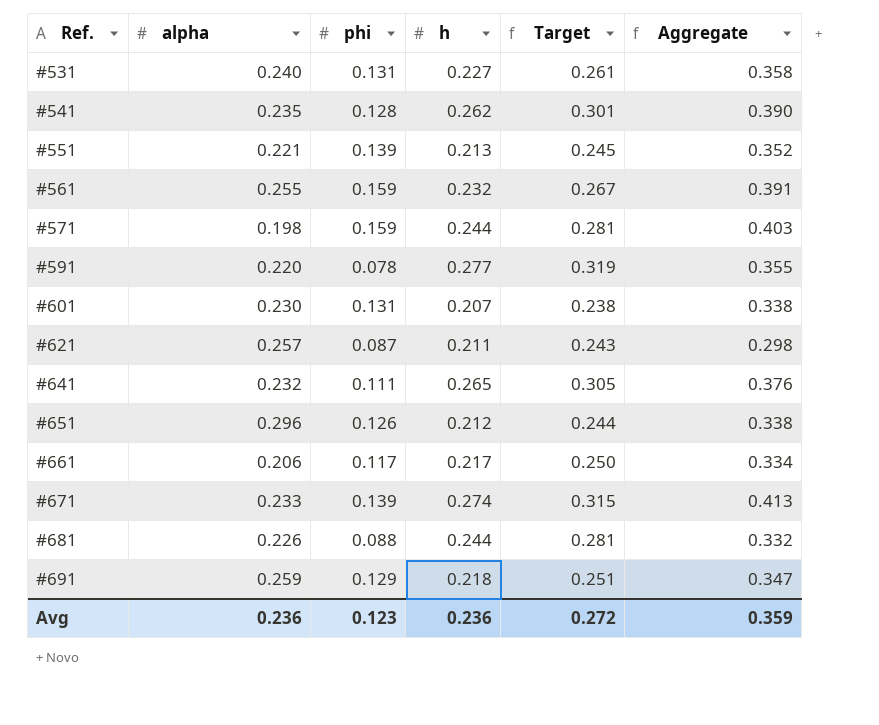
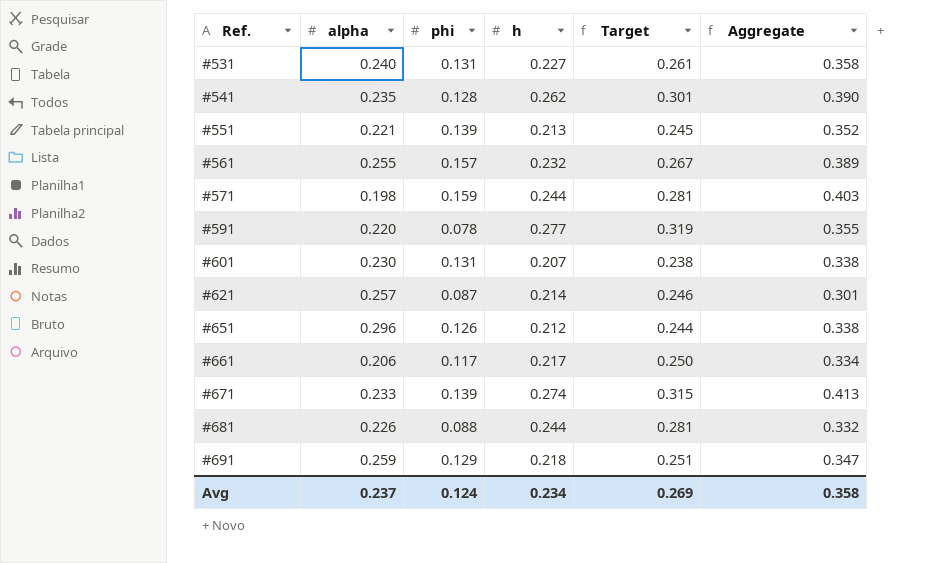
row #641: 0.232 | 0.111 | 0.265 | 0.305 | 0.376 -> none
#561 | phi: 0.159 -> 0.157
#561 | Aggregate: 0.391 -> 0.389
#621 | h: 0.211 -> 0.214
#621 | Target: 0.243 -> 0.246
#621 | Aggregate: 0.298 -> 0.301
Avg | alpha: 0.236 -> 0.237
Avg | phi: 0.123 -> 0.124
Avg | h: 0.236 -> 0.234
Avg | Target: 0.272 -> 0.269
Avg | Aggregate: 0.359 -> 0.358

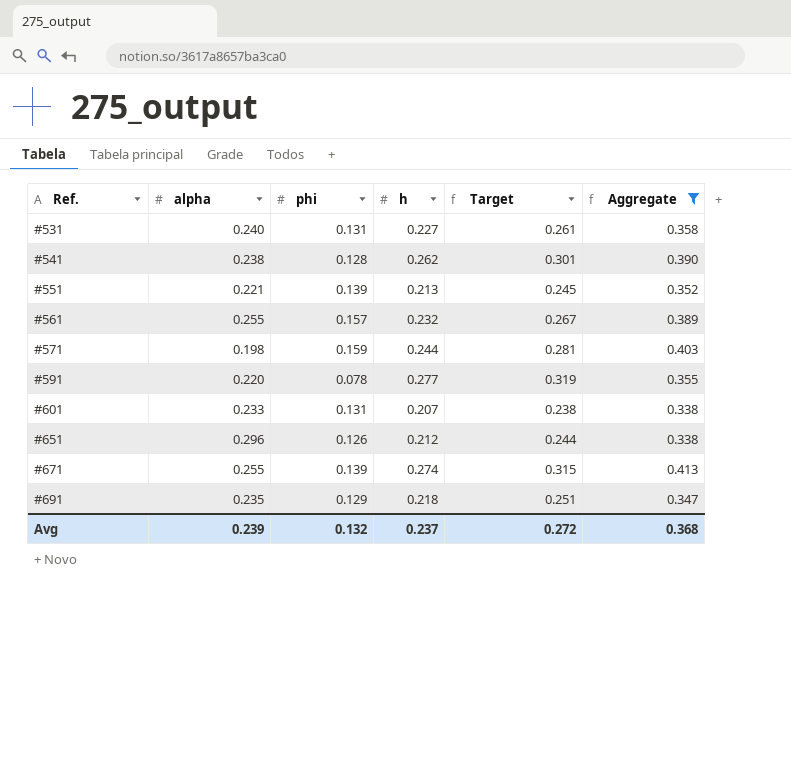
filter: none -> Aggregate >= 0.338
#541 | alpha: 0.235 -> 0.238
#601 | alpha: 0.230 -> 0.233
#671 | alpha: 0.233 -> 0.255
#691 | alpha: 0.259 -> 0.235
Avg | alpha: 0.237 -> 0.239
Avg | phi: 0.124 -> 0.132
Avg | h: 0.234 -> 0.237
Avg | Target: 0.269 -> 0.272
Avg | Aggregate: 0.358 -> 0.368

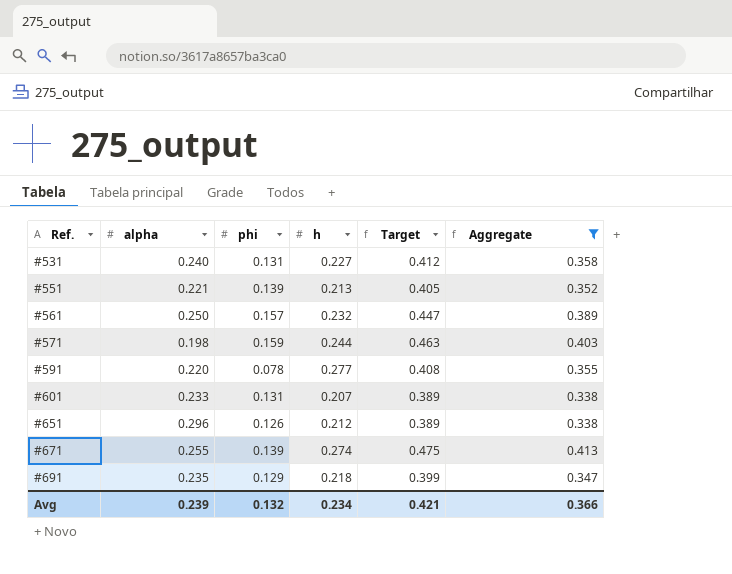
column Target | formula: [h] * 1.15 -> [Aggregate] * 1.15
row #541: 0.238 | 0.128 | 0.262 | 0.301 | 0.390 -> none
#561 | alpha: 0.255 -> 0.250
Avg | h: 0.237 -> 0.234
Avg | Target: 0.272 -> 0.421
Avg | Aggregate: 0.368 -> 0.366

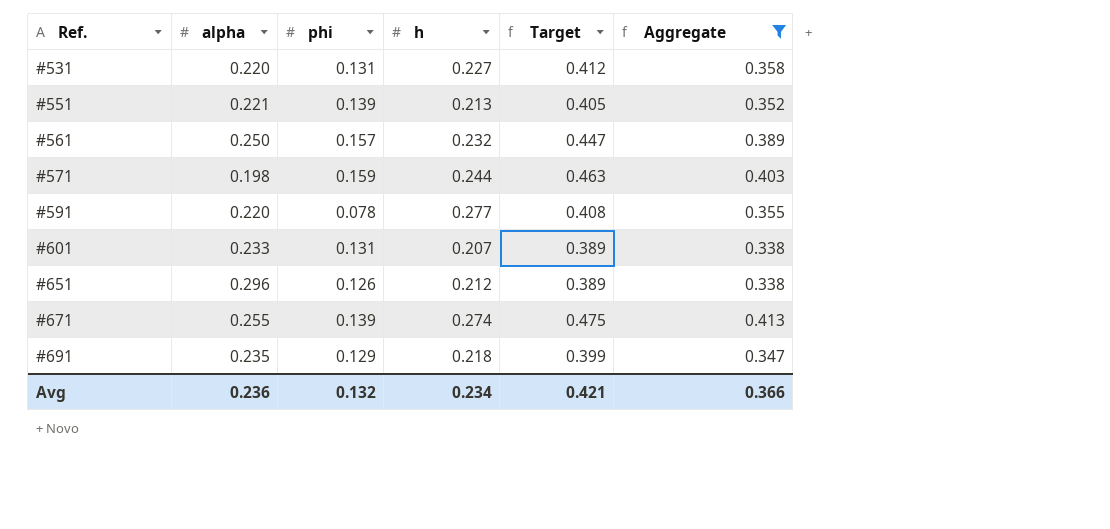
#531 | alpha: 0.240 -> 0.220
Avg | alpha: 0.239 -> 0.236

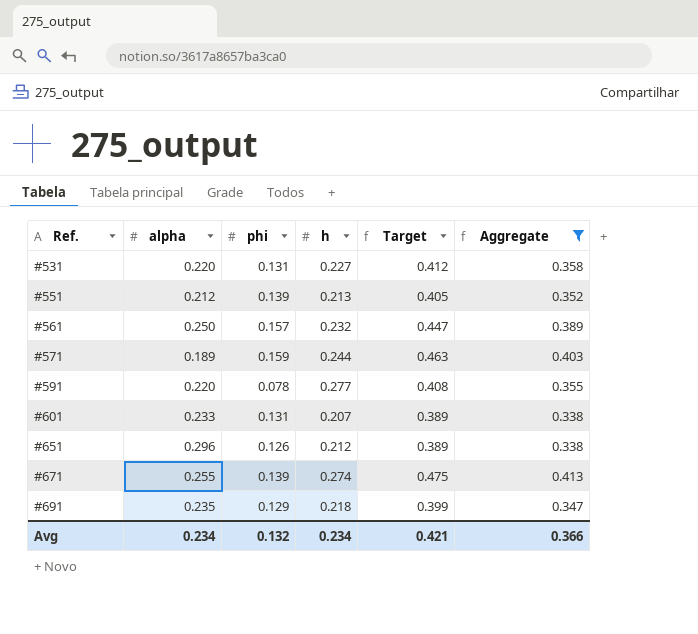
#551 | alpha: 0.221 -> 0.212
#571 | alpha: 0.198 -> 0.189
Avg | alpha: 0.236 -> 0.234

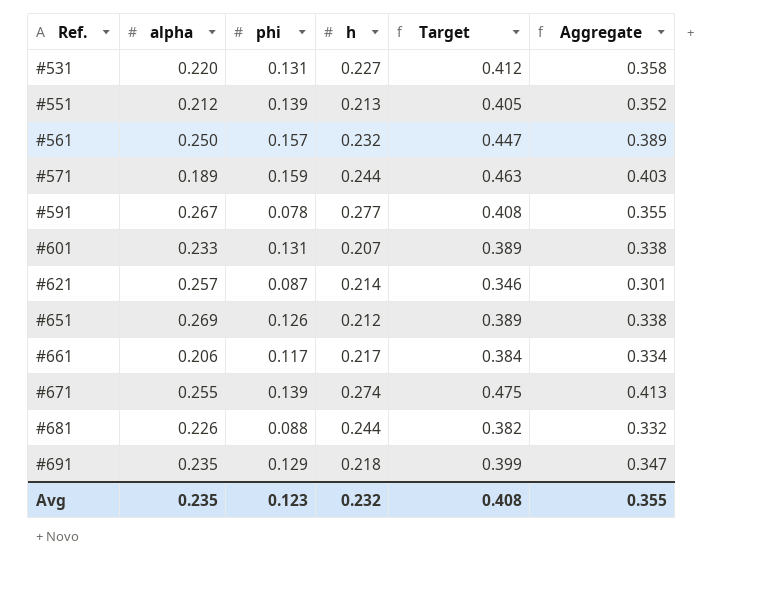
filter: Aggregate >= 0.338 -> none
#591 | alpha: 0.220 -> 0.267
#651 | alpha: 0.296 -> 0.269
Avg | alpha: 0.234 -> 0.235
Avg | phi: 0.132 -> 0.123
Avg | h: 0.234 -> 0.232
Avg | Target: 0.421 -> 0.408
Avg | Aggregate: 0.366 -> 0.355

